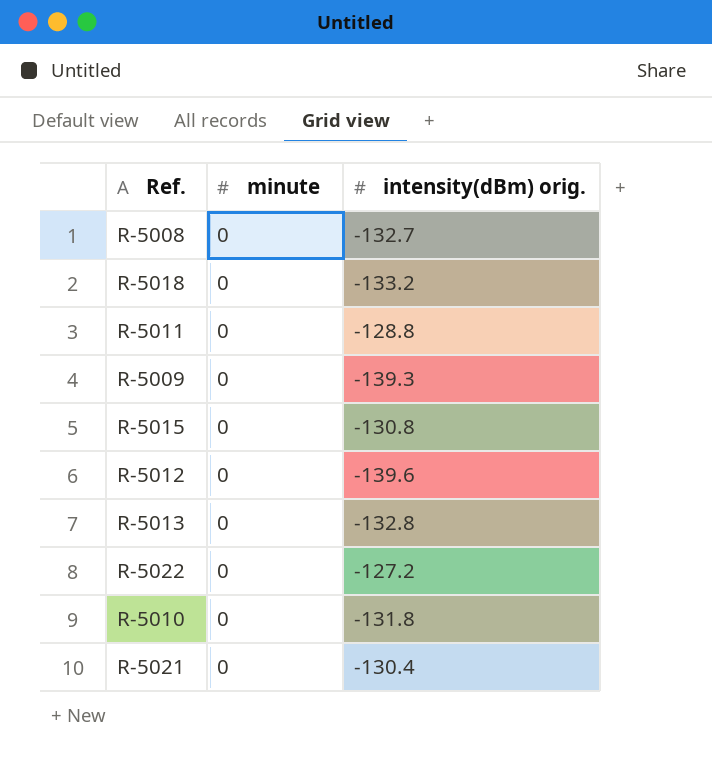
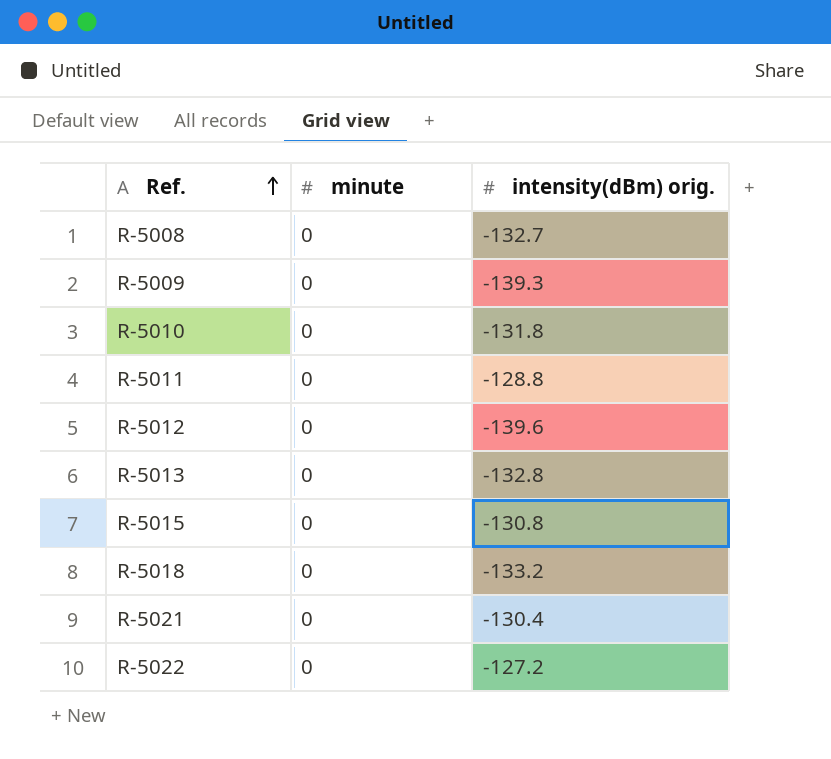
row order: none -> Ref. ascending

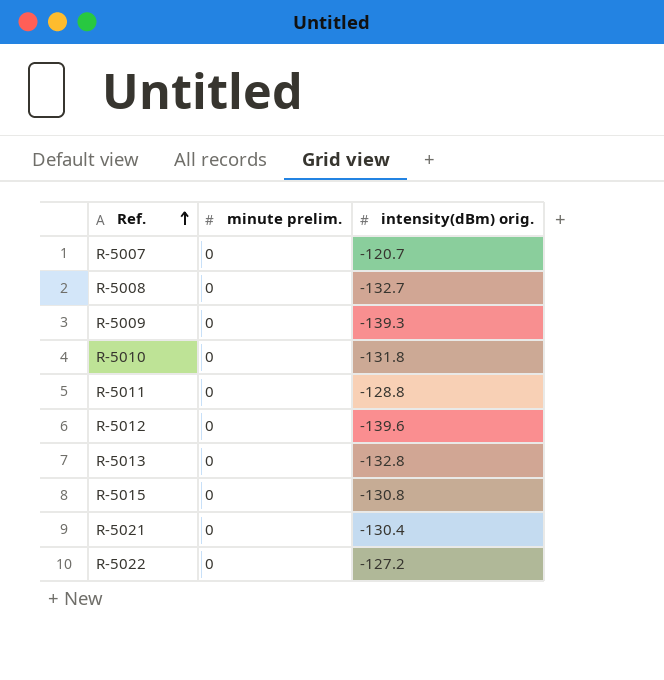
column name: minute -> minute prelim.
row R-5018: 0 | -133.2 -> none
row R-5007: none -> 0 | -120.7

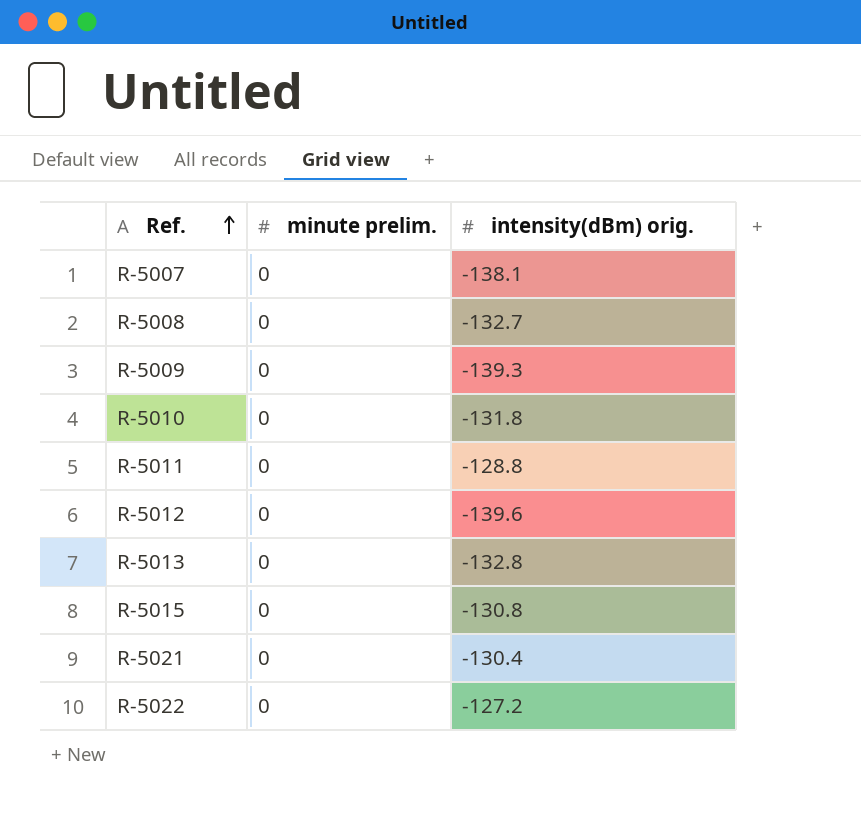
R-5007 | intensity(dBm) orig.: -120.7 -> -138.1

